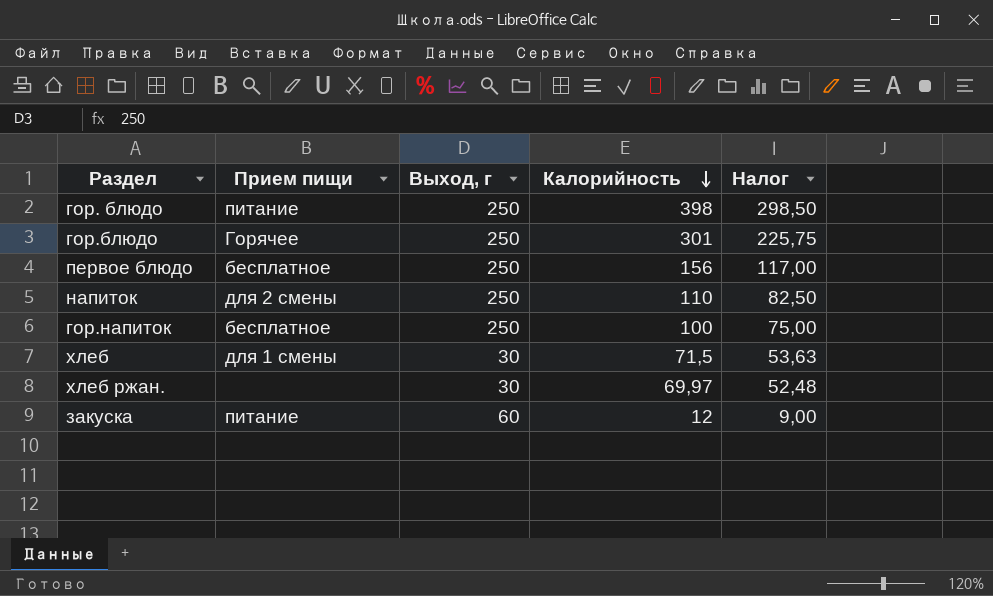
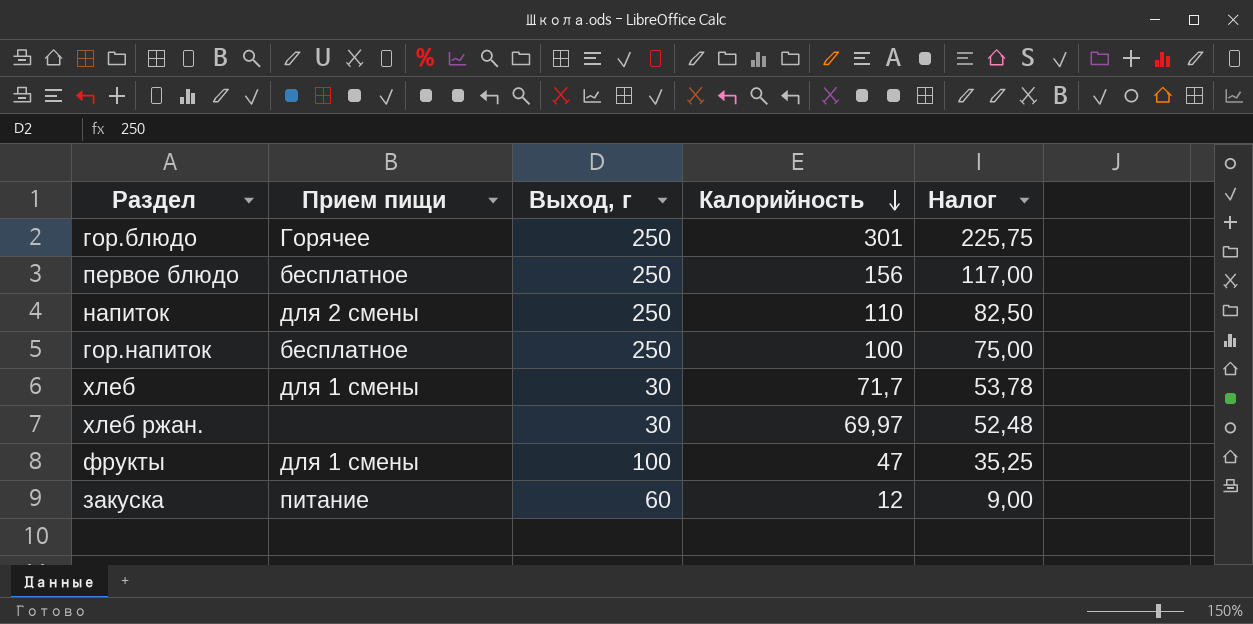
row гор. блюдо: питание | 250 | 398 | 298,50 -> none
хлеб | Калорийность: 71,5 -> 71,7
хлеб | Налог: 53,63 -> 53,78
row фрукты: none -> для 1 смены | 100 | 47 | 35,25

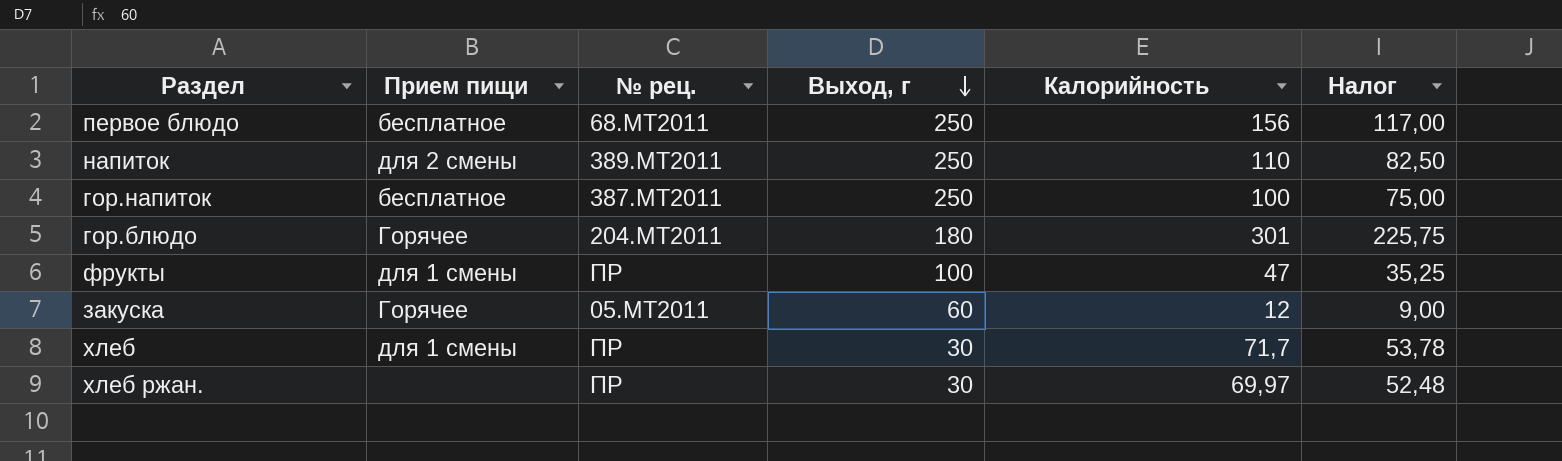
row order: Калорийность descending -> Выход, г descending
column № рец. | position: none -> 3
гор.блюдо | Выход, г: 250 -> 180
закуска | Прием пищи: питание -> Горячее

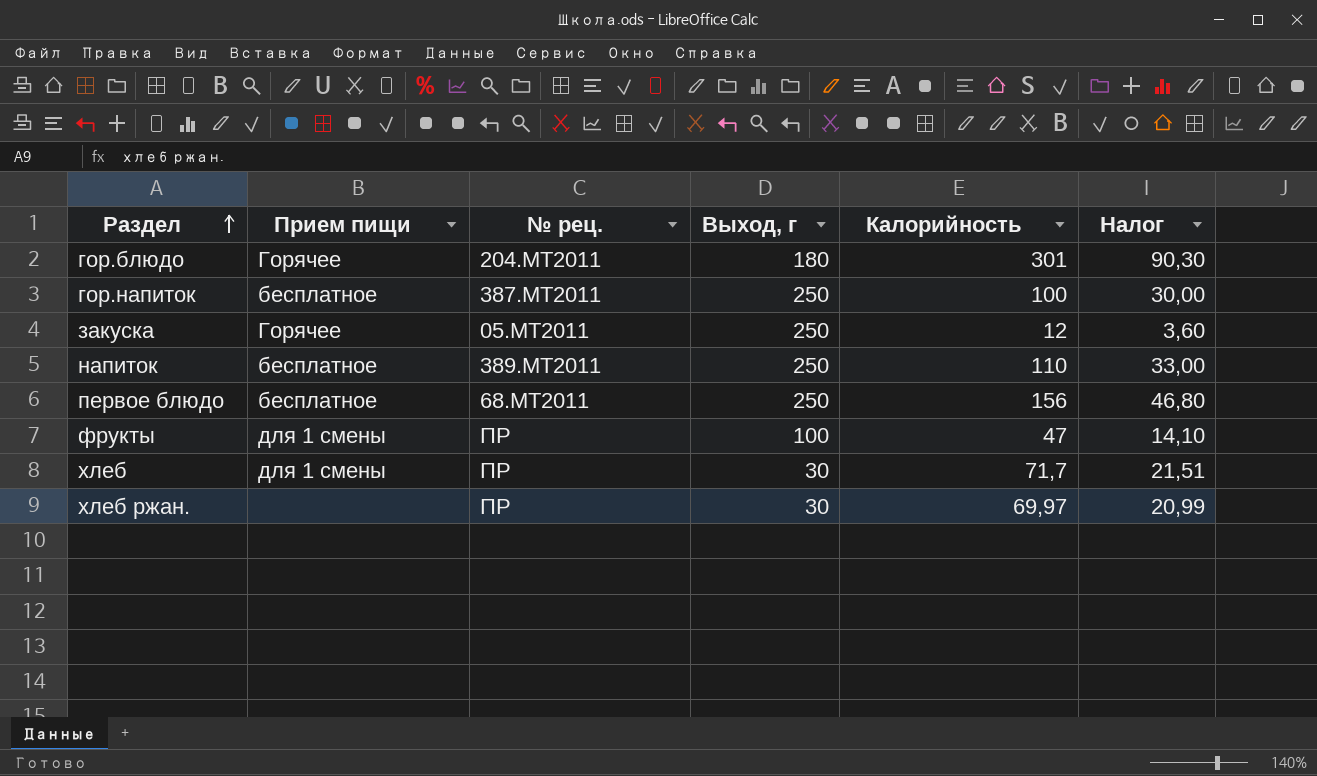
row order: Выход, г descending -> Раздел ascending
column Налог | formula: [Калорийность] * 0,75 -> [Калорийность] * 0,3
закуска | Выход, г: 60 -> 250
напиток | Прием пищи: для 2 смены -> бесплатное

